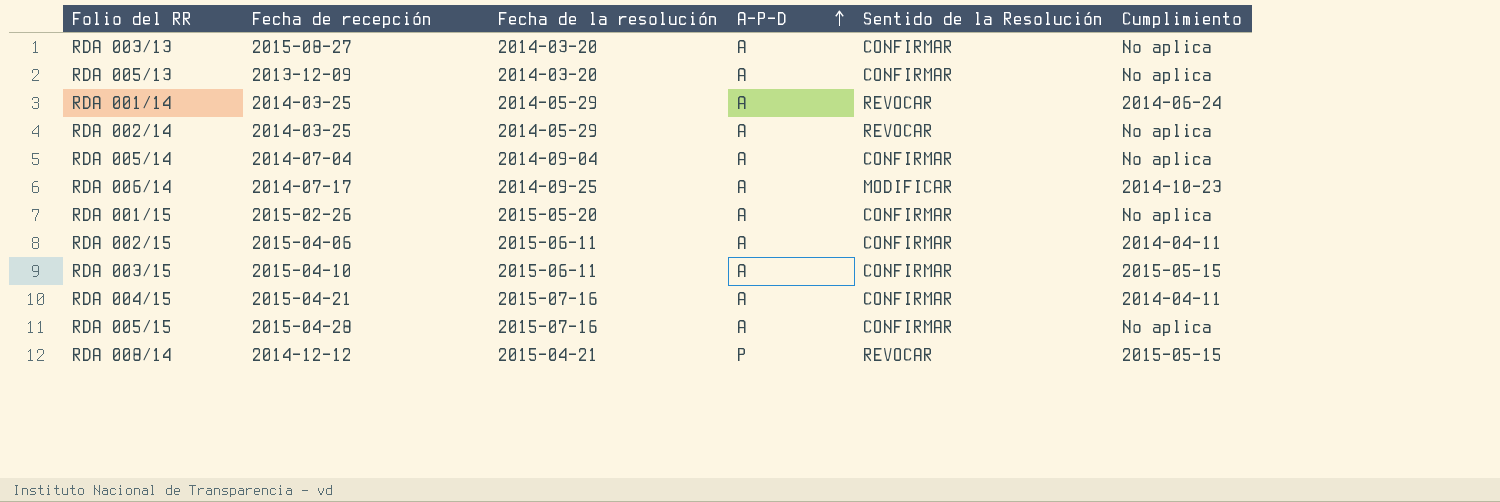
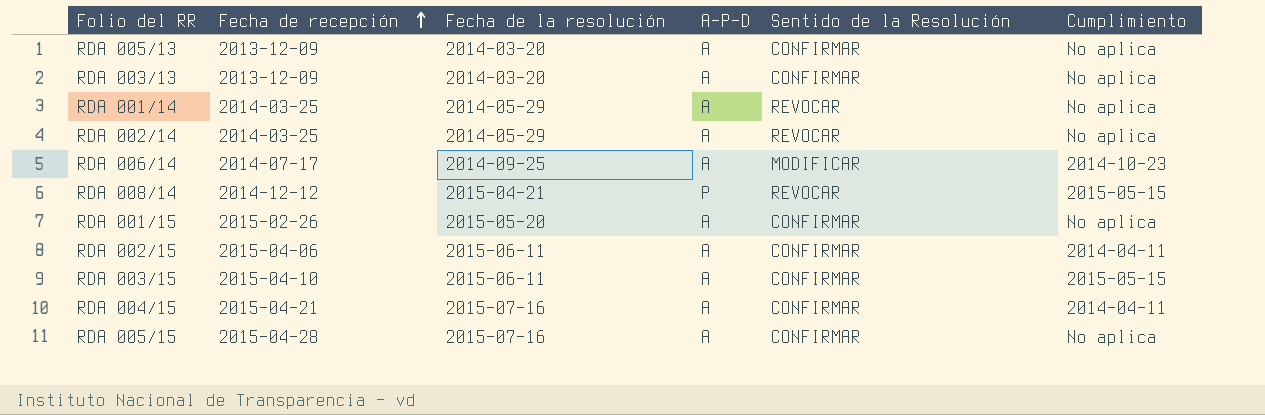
row order: A-P-D ascending -> Fecha de recepción ascending
row RDA 005/14: 2014-07-04 | 2014-09-04 | A | CONFIRMAR | No aplica -> none
RDA 003/13 | Fecha de recepción: 2015-08-27 -> 2013-12-09
RDA 001/14 | Cumplimiento: 2014-06-24 -> No aplica

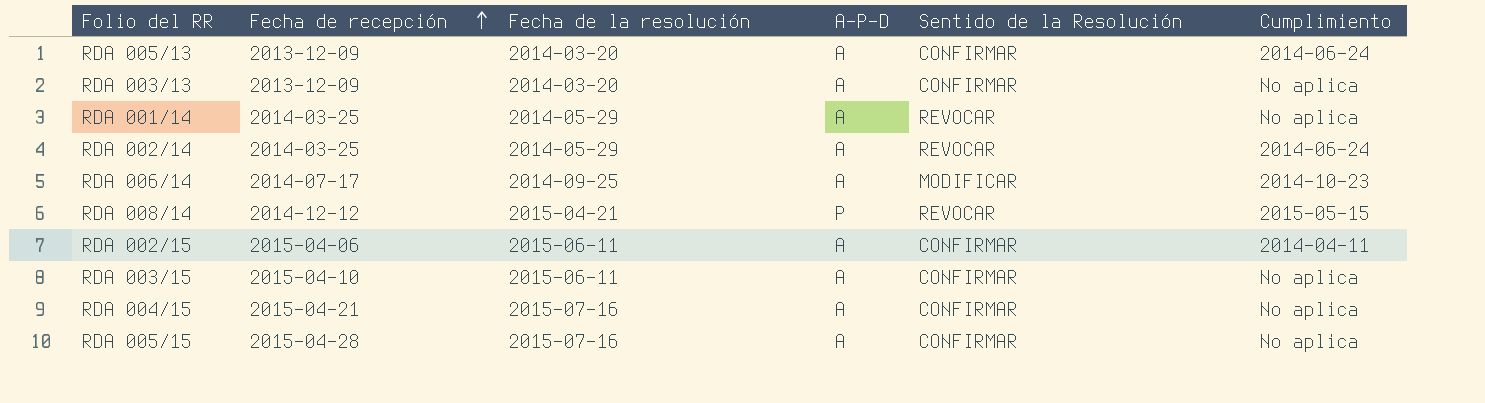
row RDA 001/15: 2015-02-26 | 2015-05-20 | A | CONFIRMAR | No aplica -> none
RDA 005/13 | Cumplimiento: No aplica -> 2014-06-24
RDA 002/14 | Cumplimiento: No aplica -> 2014-06-24
RDA 003/15 | Cumplimiento: 2015-05-15 -> No aplica
RDA 004/15 | Cumplimiento: 2014-04-11 -> No aplica

